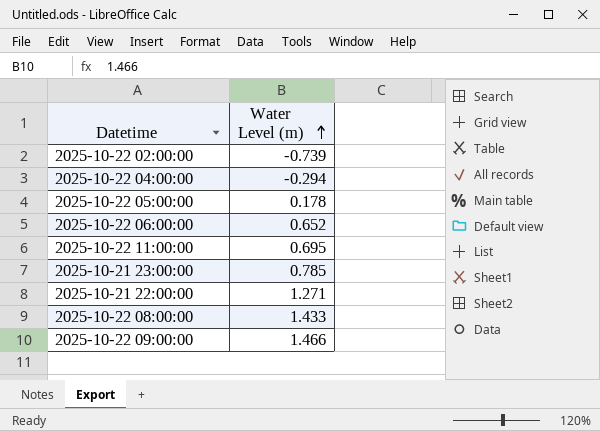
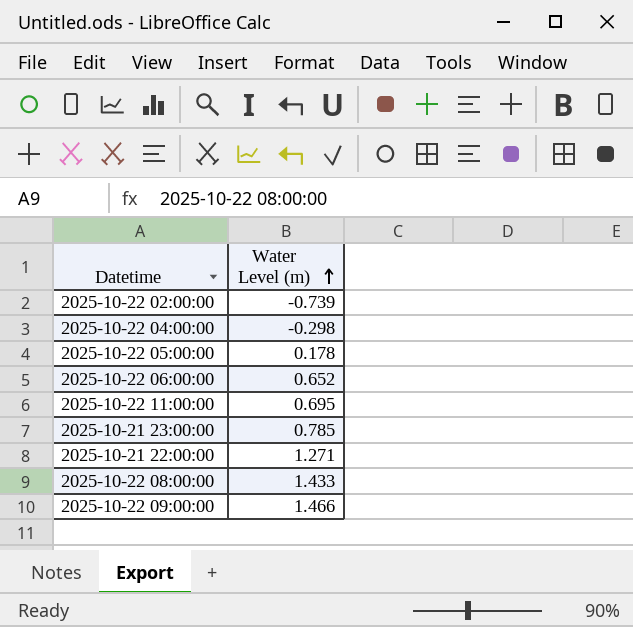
2025-10-22 04:00:00 | Water Level (m): -0.294 -> -0.298

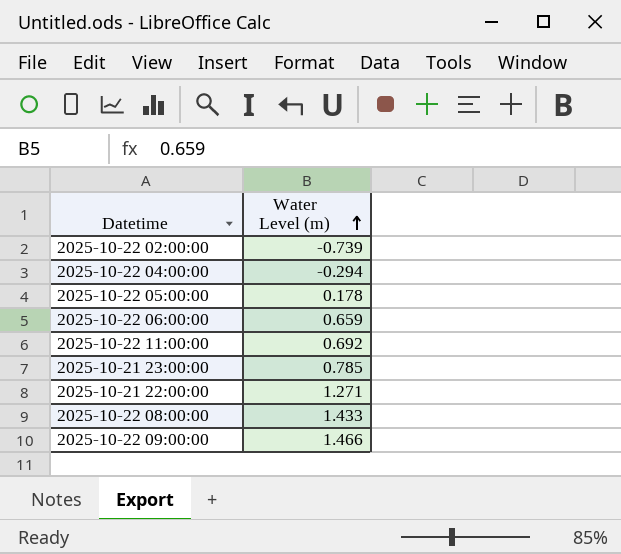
2025-10-22 04:00:00 | Water Level (m): -0.298 -> -0.294
2025-10-22 06:00:00 | Water Level (m): 0.652 -> 0.659
2025-10-22 11:00:00 | Water Level (m): 0.695 -> 0.692

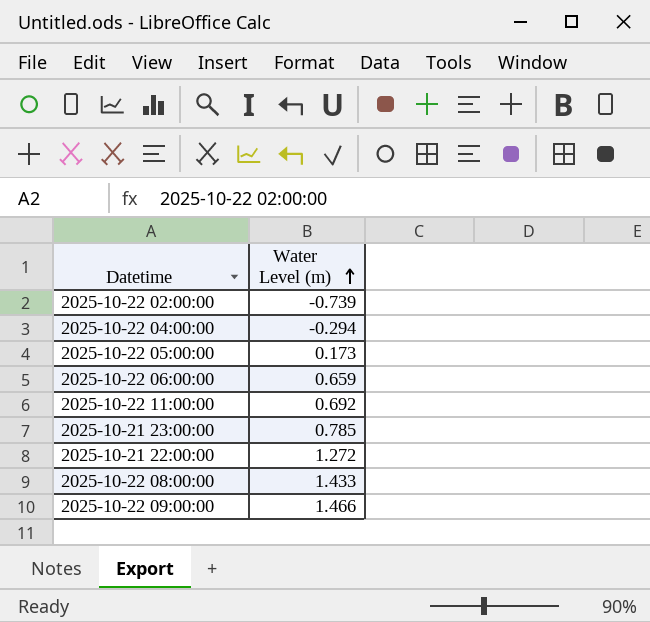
2025-10-22 05:00:00 | Water Level (m): 0.178 -> 0.173
2025-10-21 22:00:00 | Water Level (m): 1.271 -> 1.272

